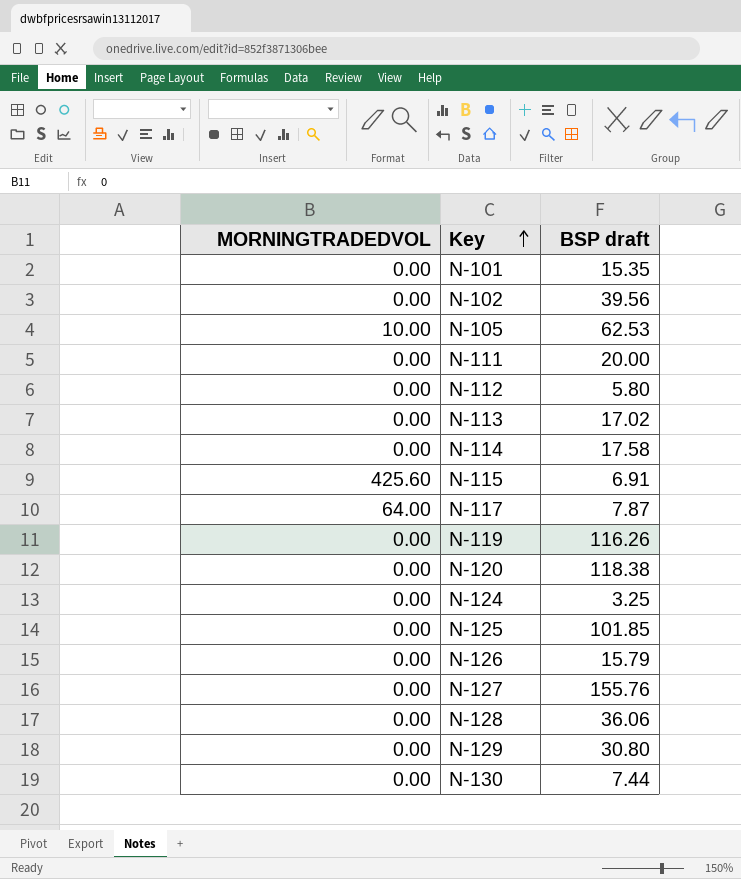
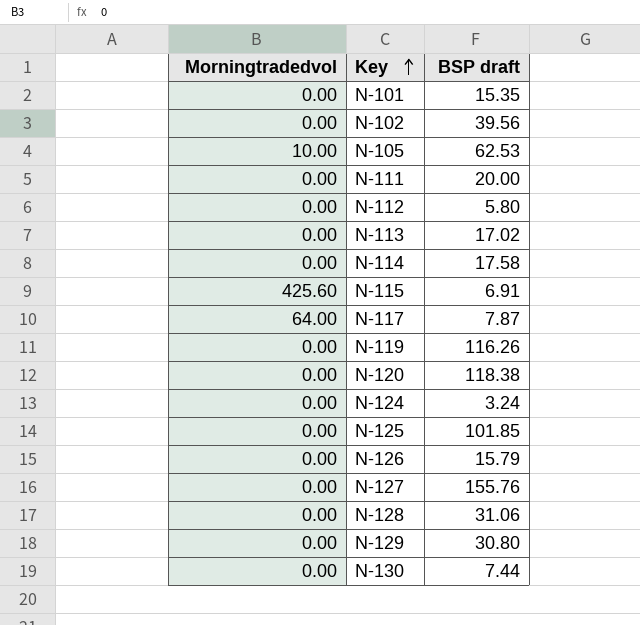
column name: MORNINGTRADEDVOL -> Morningtradedvol
N-124 | BSP draft: 3.25 -> 3.24
N-128 | BSP draft: 36.06 -> 31.06

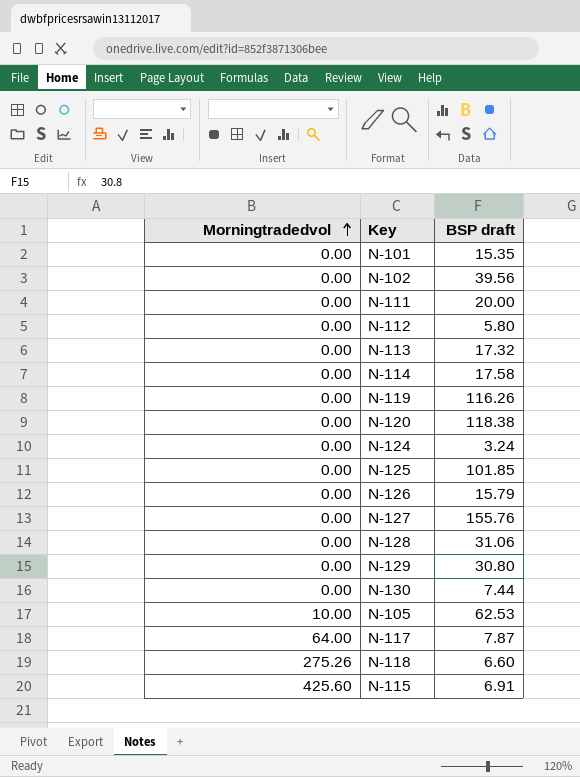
row order: Key ascending -> Morningtradedvol ascending
N-113 | BSP draft: 17.02 -> 17.32
row N-118: none -> 275.26 | 6.60

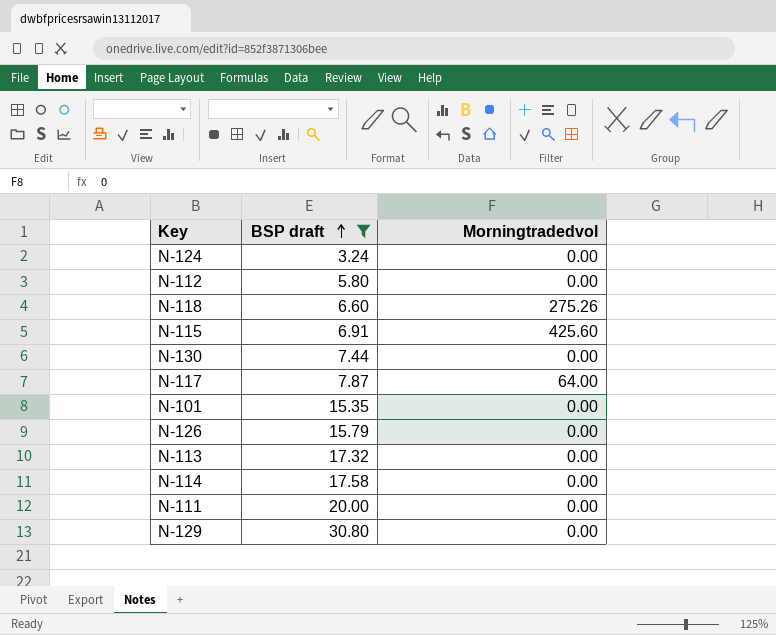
filter: none -> BSP draft <= 30.80
row order: Morningtradedvol ascending -> BSP draft ascending
column Morningtradedvol | position: 1 -> 3

